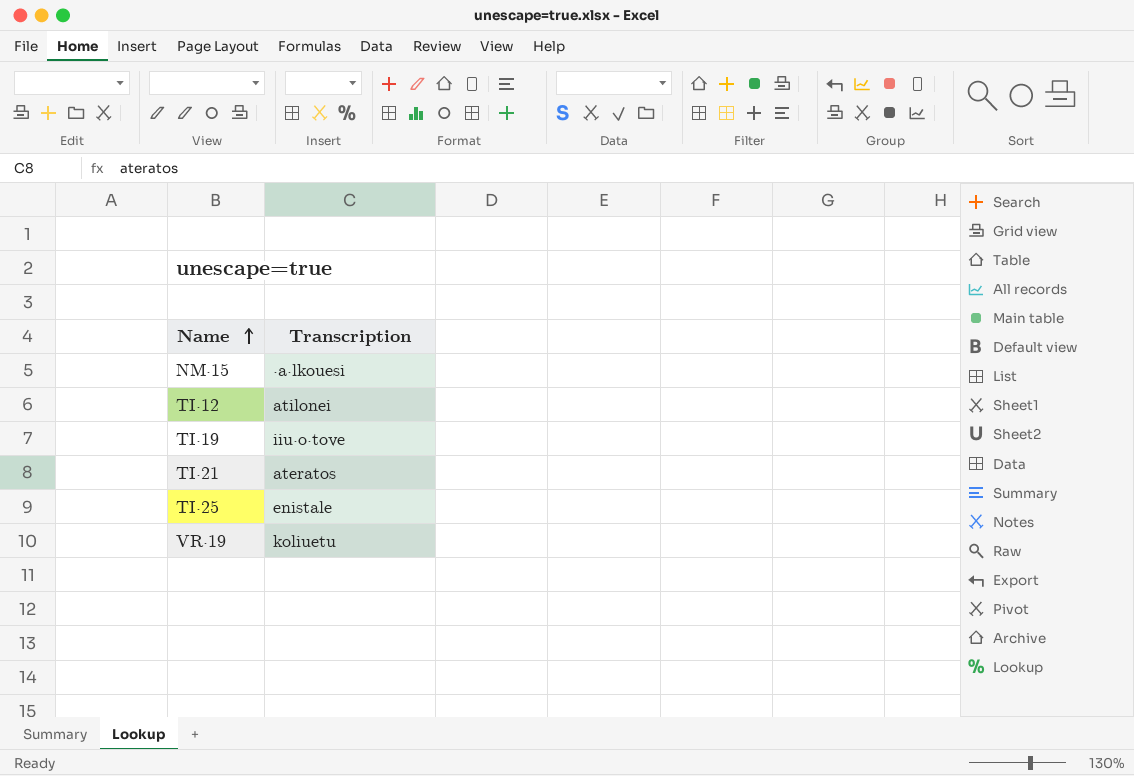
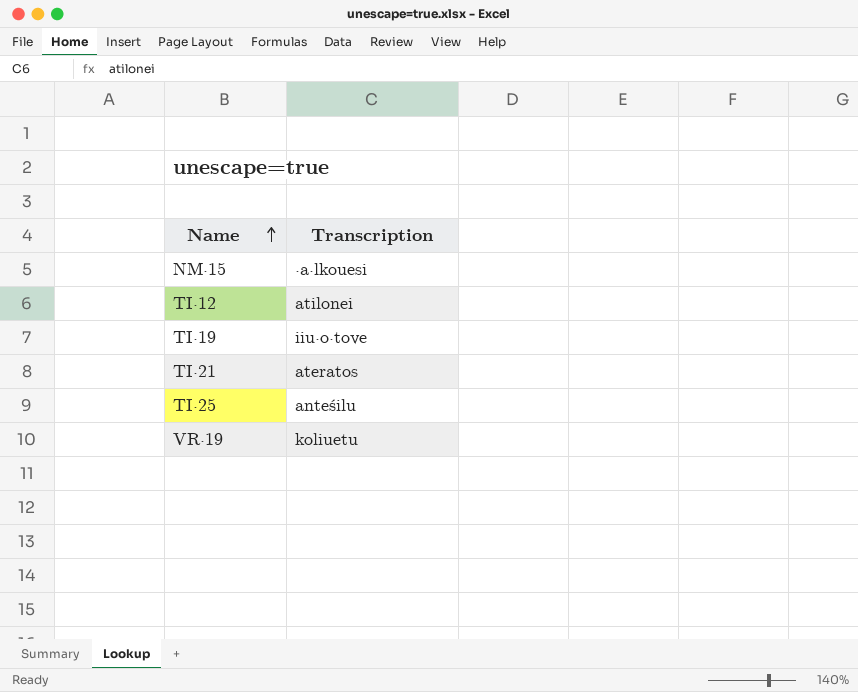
TI·25 | Transcription: enistale -> anteśilu

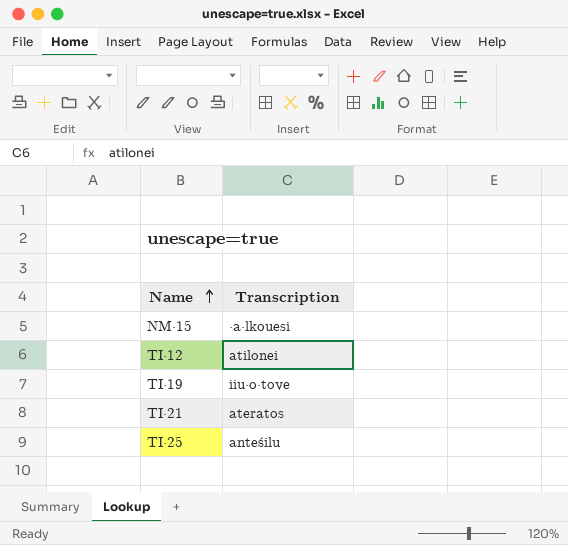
row VR·19: koliuetu -> none

